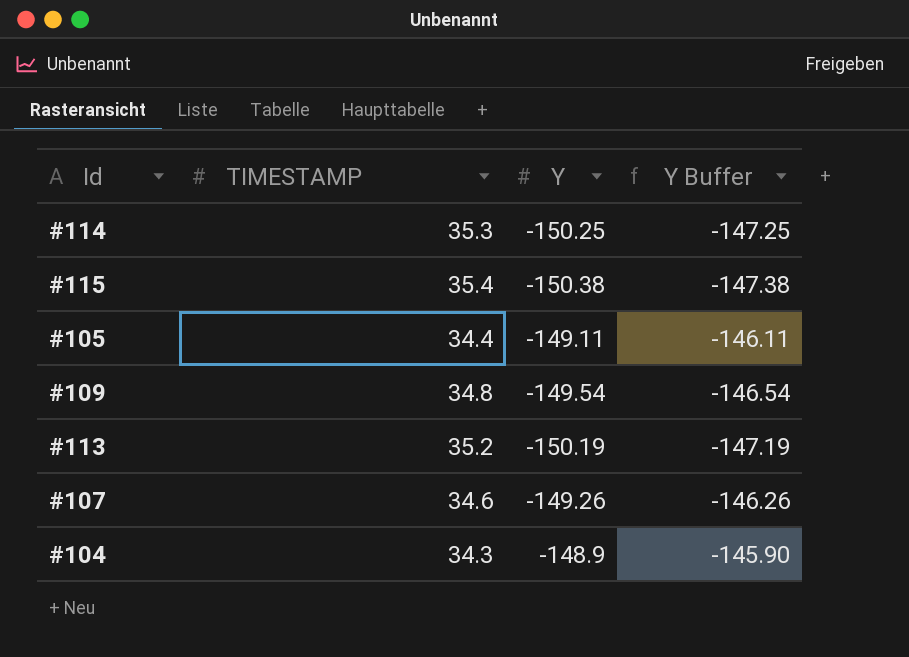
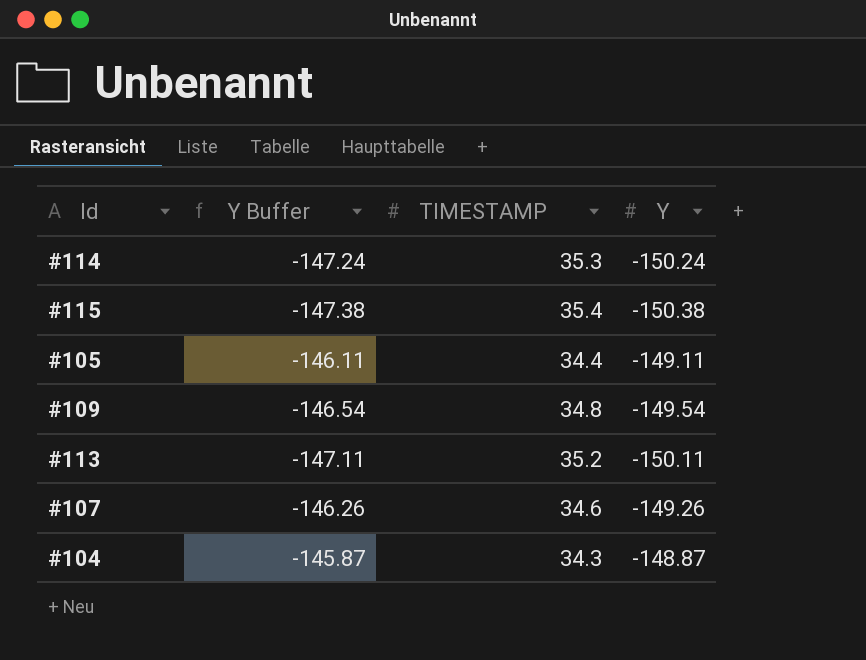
column Y Buffer | position: 4 -> 2
#114 | Y Buffer: -147.25 -> -147.24
#114 | Y: -150.25 -> -150.24
#113 | Y Buffer: -147.19 -> -147.11
#113 | Y: -150.19 -> -150.11
#104 | Y Buffer: -145.90 -> -145.87
#104 | Y: -148.9 -> -148.87

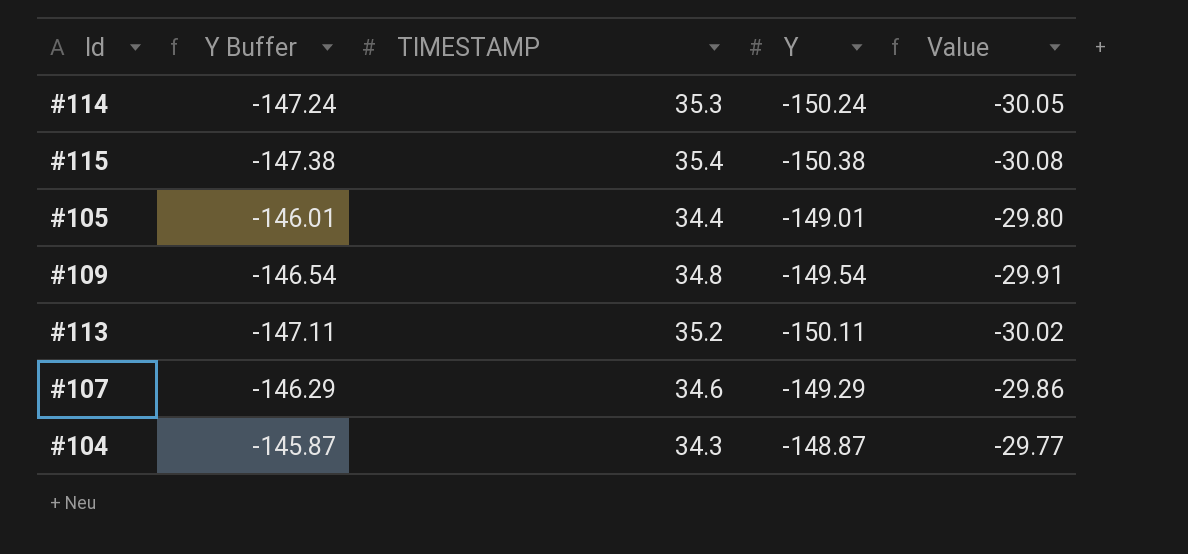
column Value | formula: none -> [Y] * 0.2
#105 | Y Buffer: -146.11 -> -146.01
#105 | Y: -149.11 -> -149.01
#107 | Y Buffer: -146.26 -> -146.29
#107 | Y: -149.26 -> -149.29

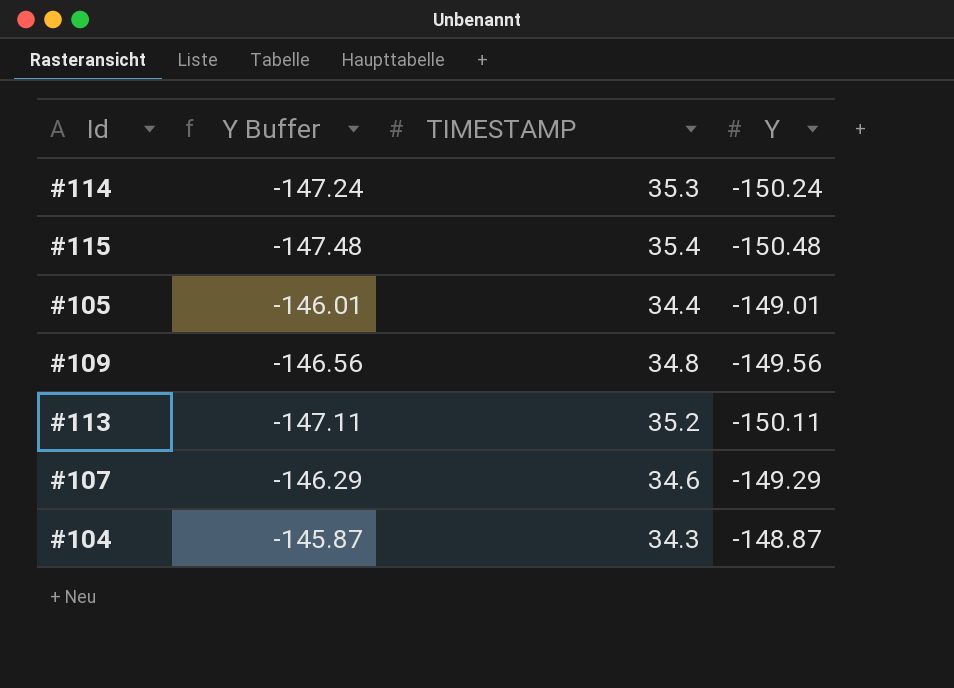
column Value | formula: [Y] * 0.2 -> none
#115 | Y Buffer: -147.38 -> -147.48
#115 | Y: -150.38 -> -150.48
#109 | Y Buffer: -146.54 -> -146.56
#109 | Y: -149.54 -> -149.56

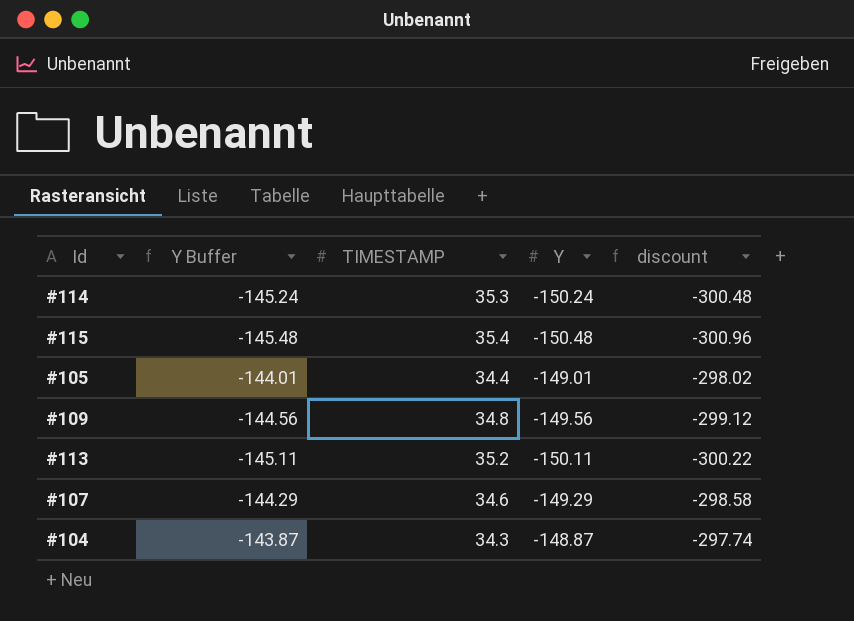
column Y Buffer | formula: [Y] + 3 -> [Y] + 5
column discount | formula: none -> [Y] * 2

